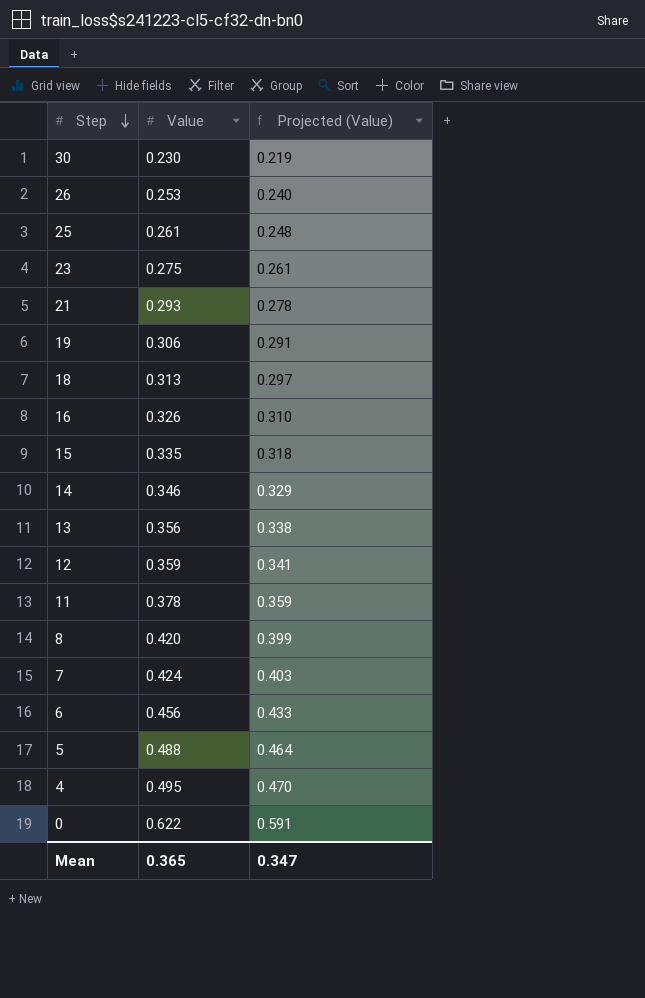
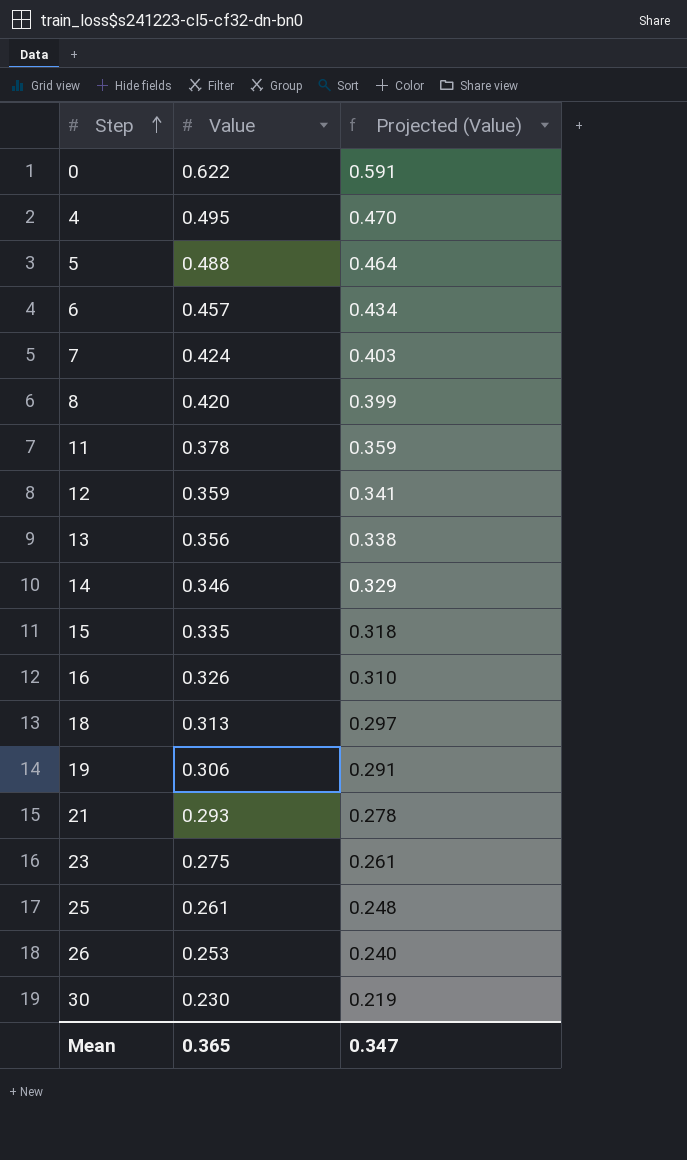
row order: Step descending -> Step ascending
6 | Value: 0.456 -> 0.457
6 | Projected (Value): 0.433 -> 0.434

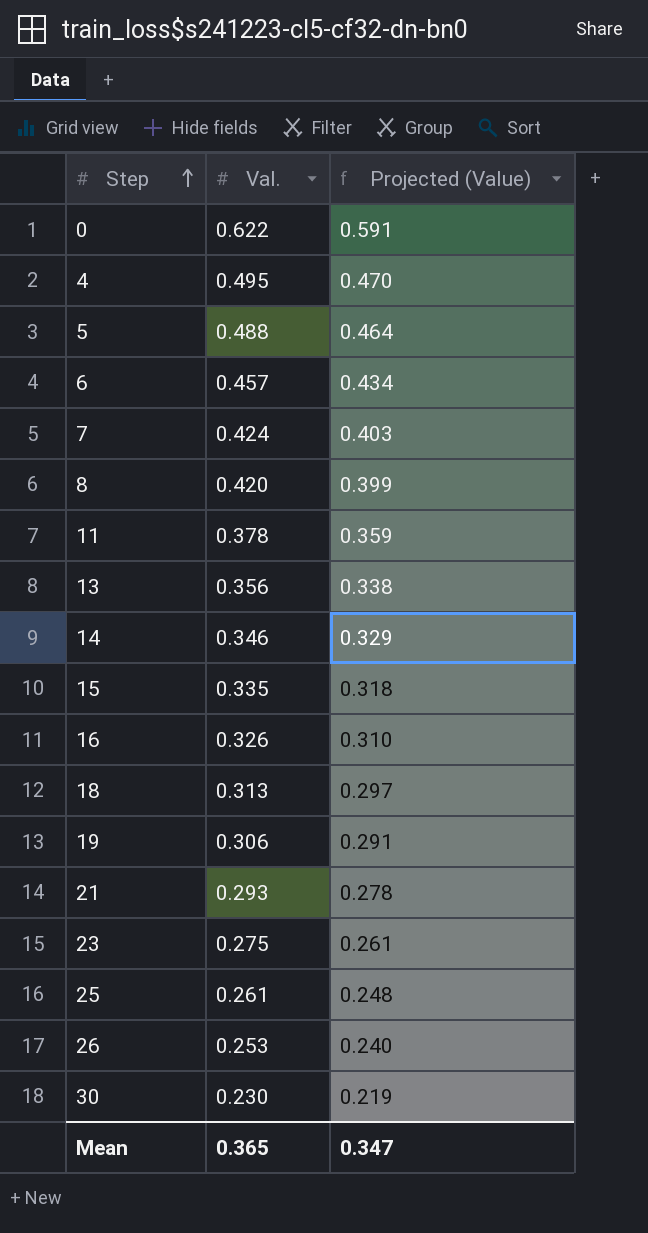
column name: Value -> Val.
row 12: 0.359 | 0.341 -> none

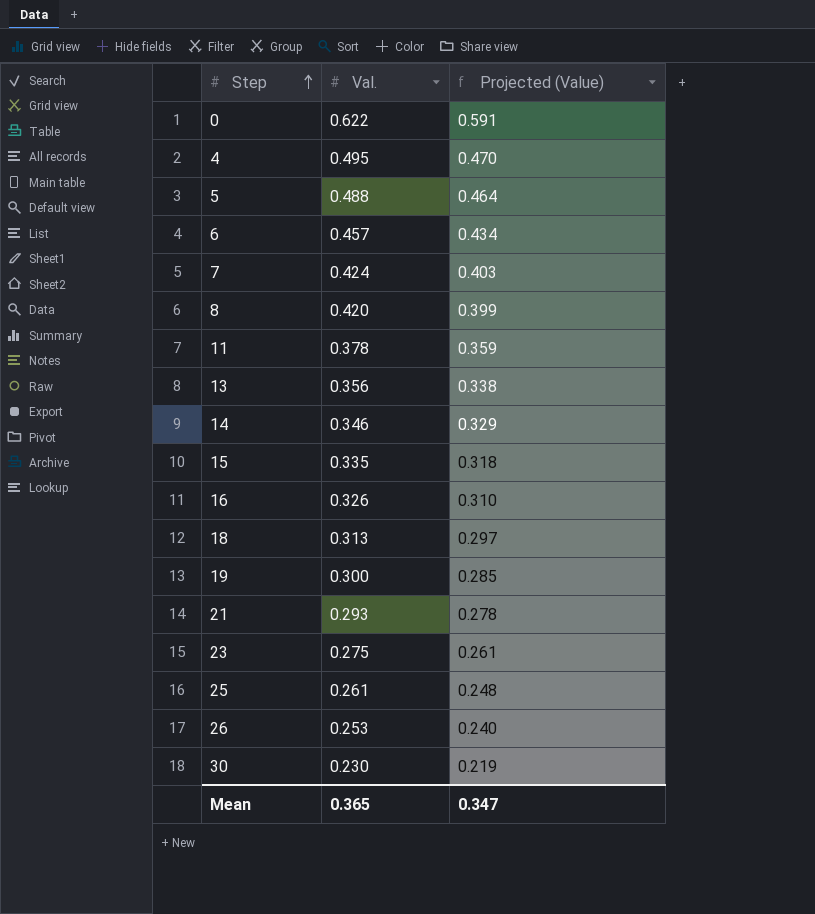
19 | Val.: 0.306 -> 0.300
19 | Projected (Value): 0.291 -> 0.285

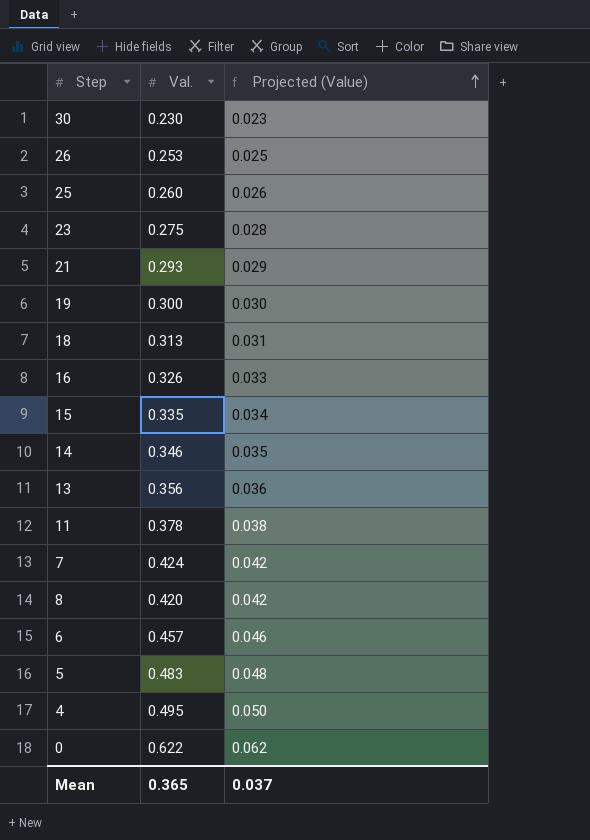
row order: Step ascending -> Projected (Value) ascending
column Projected (Value) | formula: [Val.] * 0.95 -> [Val.] * 0.1
25 | Val.: 0.261 -> 0.260
5 | Val.: 0.488 -> 0.483
Mean | Projected (Value): 0.347 -> 0.037

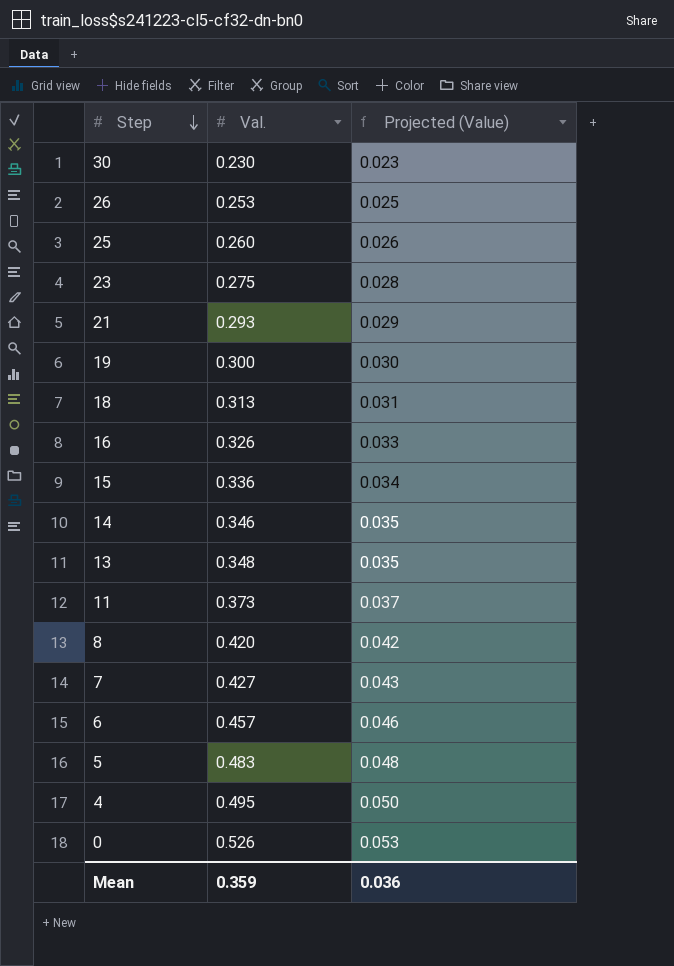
row order: Projected (Value) ascending -> Step descending
15 | Val.: 0.335 -> 0.336
13 | Val.: 0.356 -> 0.348
13 | Projected (Value): 0.036 -> 0.035
11 | Val.: 0.378 -> 0.373
11 | Projected (Value): 0.038 -> 0.037
7 | Val.: 0.424 -> 0.427
7 | Projected (Value): 0.042 -> 0.043
0 | Val.: 0.622 -> 0.526
0 | Projected (Value): 0.062 -> 0.053
Mean | Val.: 0.365 -> 0.359
Mean | Projected (Value): 0.037 -> 0.036

